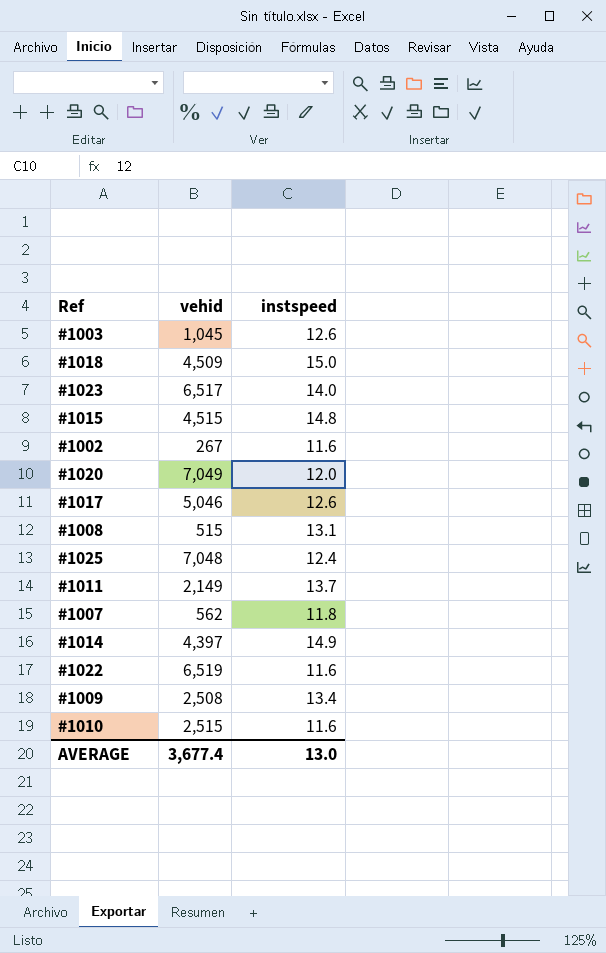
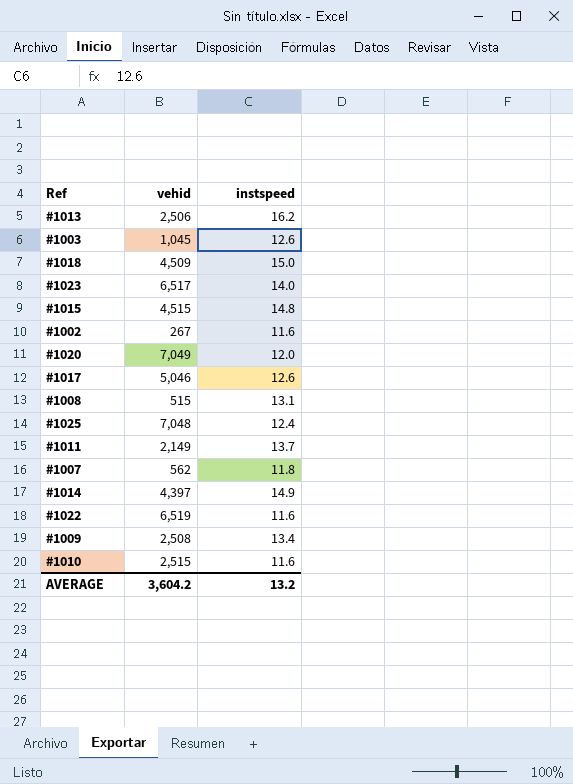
row #1013: none -> 2,506 | 16.2
AVERAGE | vehid: 3,677.4 -> 3,604.2
AVERAGE | instspeed: 13.0 -> 13.2

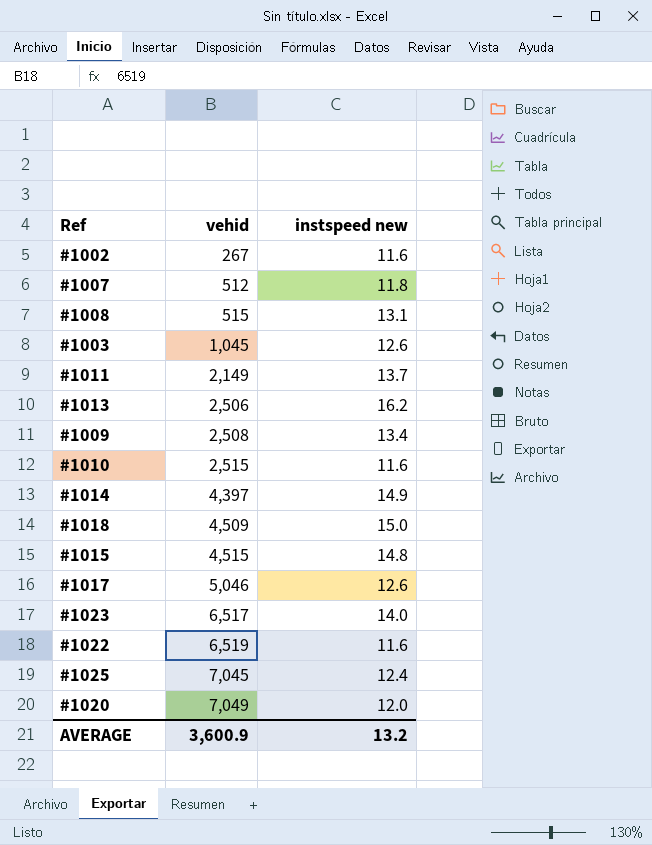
row order: none -> vehid ascending
column name: instspeed -> instspeed new
#1007 | vehid: 562 -> 512
#1025 | vehid: 7,048 -> 7,045
AVERAGE | vehid: 3,604.2 -> 3,600.9

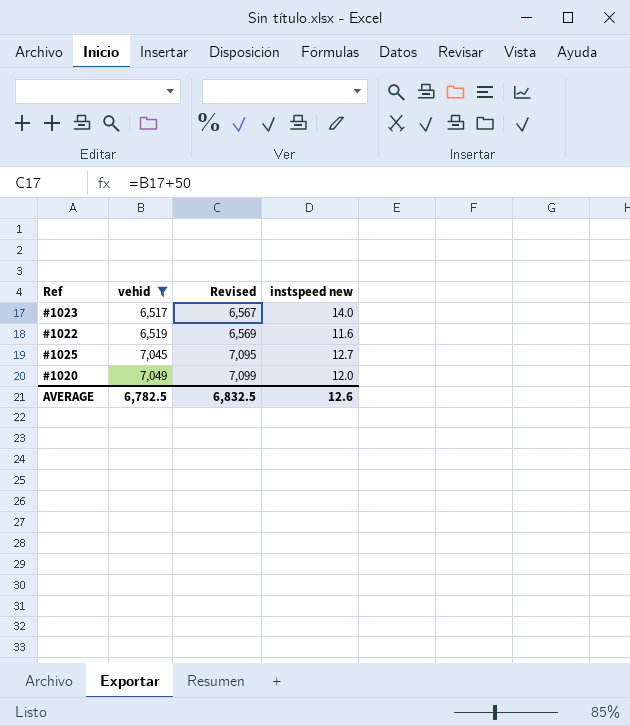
filter: none -> vehid >= 6,517
column Revised | formula: none -> [vehid] + 50
#1025 | instspeed new: 12.4 -> 12.7
AVERAGE | vehid: 3,600.9 -> 6,782.5
AVERAGE | instspeed new: 13.2 -> 12.6

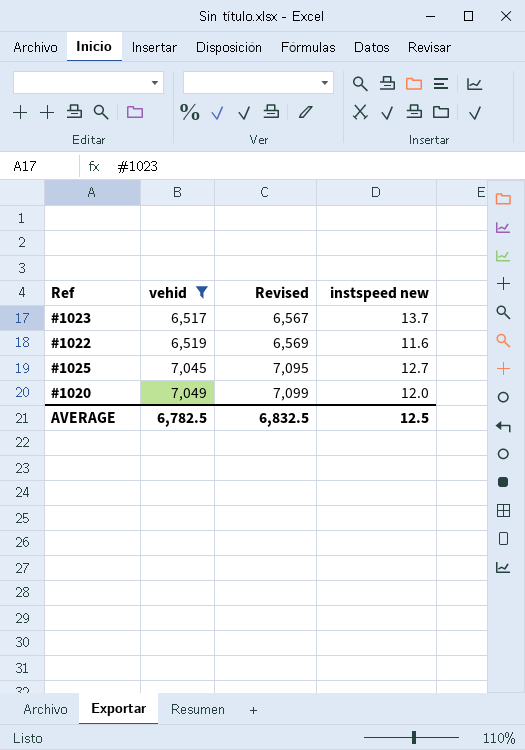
#1023 | instspeed new: 14.0 -> 13.7
AVERAGE | instspeed new: 12.6 -> 12.5

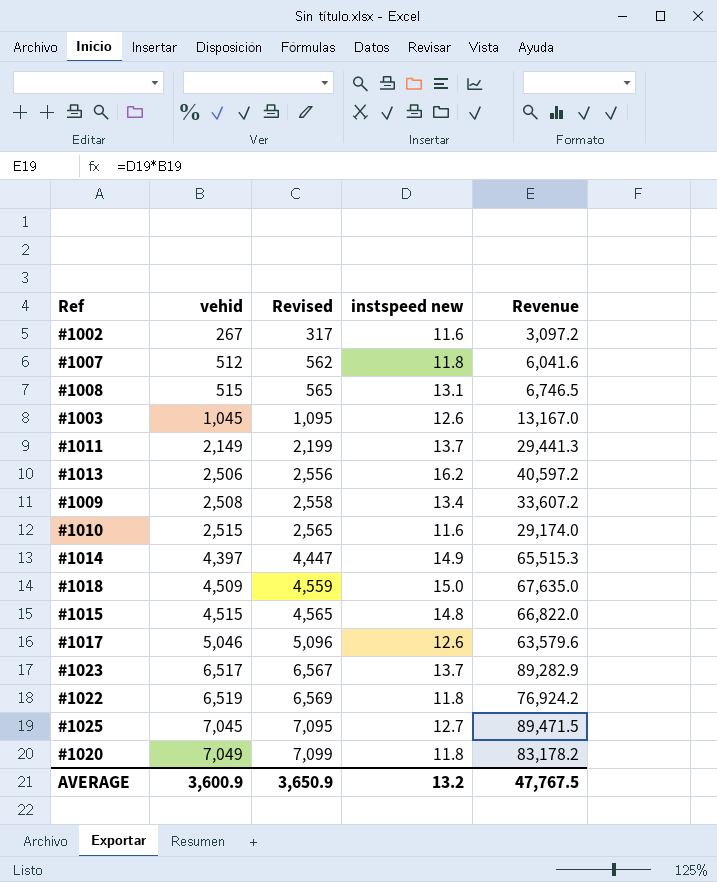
filter: vehid >= 6,517 -> none
column Revenue | formula: none -> [vehid] * [instspeed new]
#1022 | instspeed new: 11.6 -> 11.8
#1020 | instspeed new: 12.0 -> 11.8
AVERAGE | vehid: 6,782.5 -> 3,600.9
AVERAGE | Revised: 6,832.5 -> 3,650.9
AVERAGE | instspeed new: 12.5 -> 13.2

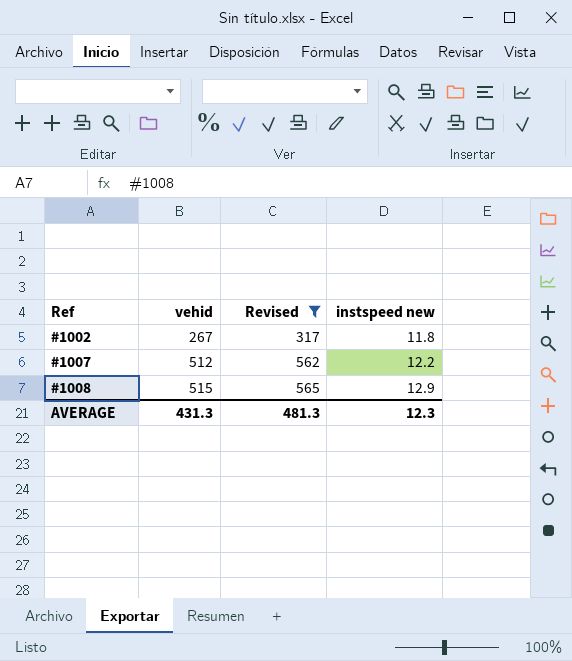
filter: none -> Revised <= 565
column Revenue | formula: [vehid] * [instspeed new] -> none
#1002 | instspeed new: 11.6 -> 11.8
#1007 | instspeed new: 11.8 -> 12.2
#1008 | instspeed new: 13.1 -> 12.9
AVERAGE | vehid: 3,600.9 -> 431.3
AVERAGE | Revised: 3,650.9 -> 481.3
AVERAGE | instspeed new: 13.2 -> 12.3

